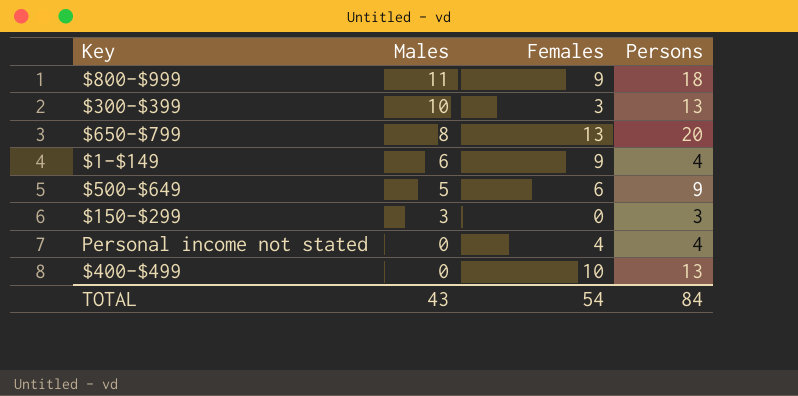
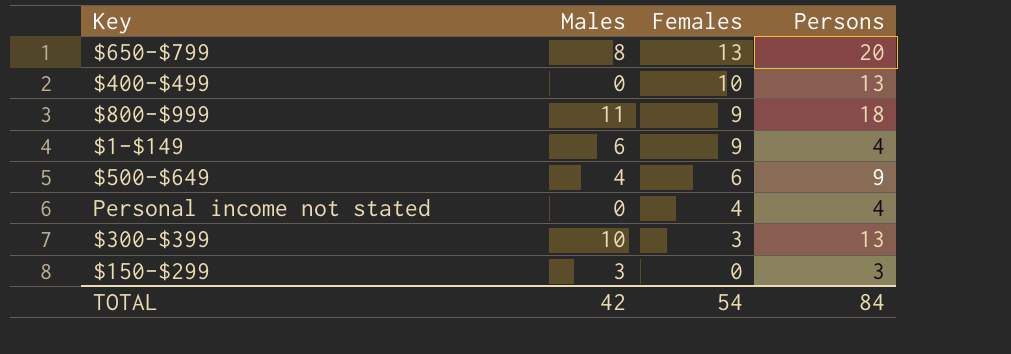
row order: Males descending -> Females descending
$500-$649 | Males: 5 -> 4
TOTAL | Males: 43 -> 42

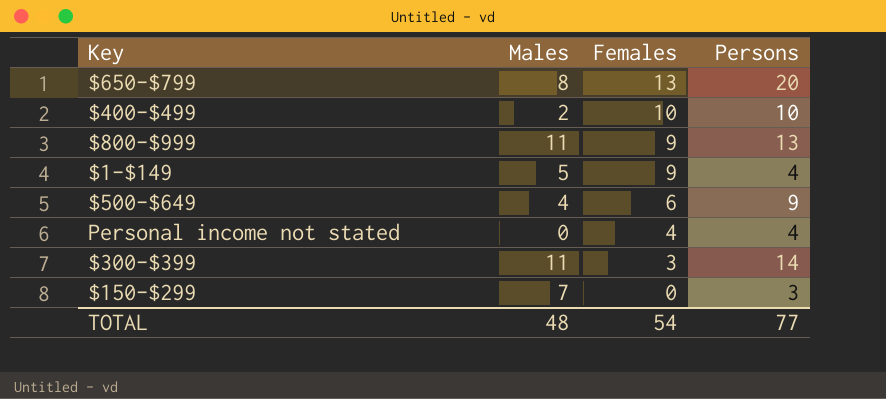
$400-$499 | Males: 0 -> 2
$400-$499 | Persons: 13 -> 10
$800-$999 | Persons: 18 -> 13
$1-$149 | Males: 6 -> 5
$300-$399 | Males: 10 -> 11
$300-$399 | Persons: 13 -> 14
$150-$299 | Males: 3 -> 7
TOTAL | Males: 42 -> 48
TOTAL | Persons: 84 -> 77

